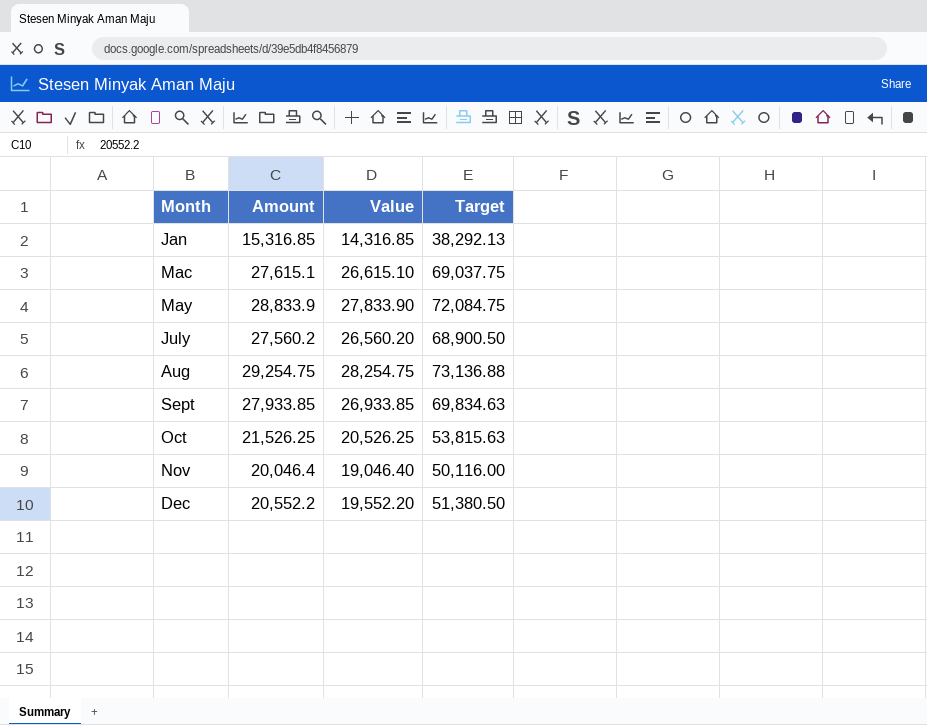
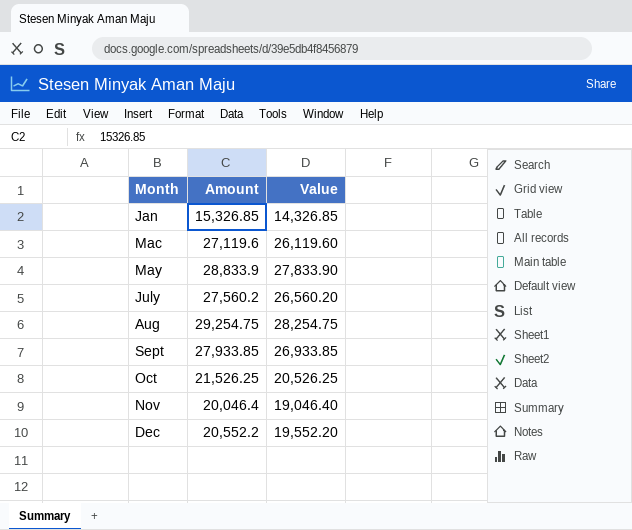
column Target | formula: [Amount] * 2.5 -> none
Jan | Amount: 15,316.85 -> 15,326.85
Jan | Value: 14,316.85 -> 14,326.85
Mac | Amount: 27,615.1 -> 27,119.6
Mac | Value: 26,615.10 -> 26,119.60

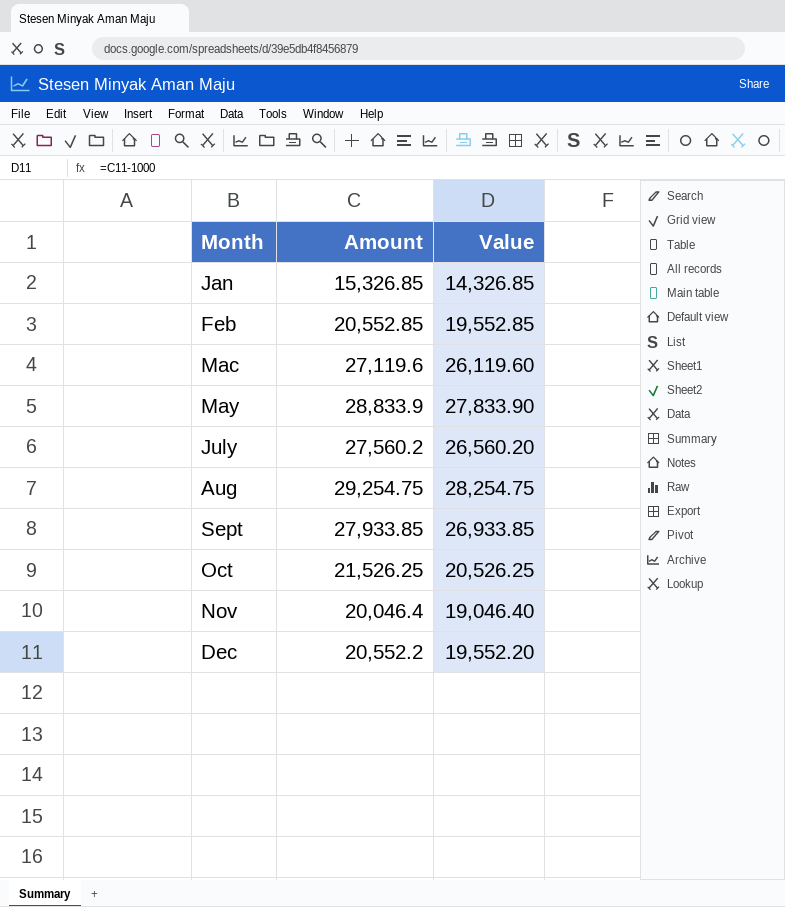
row Feb: none -> 20,552.85 | 19,552.85

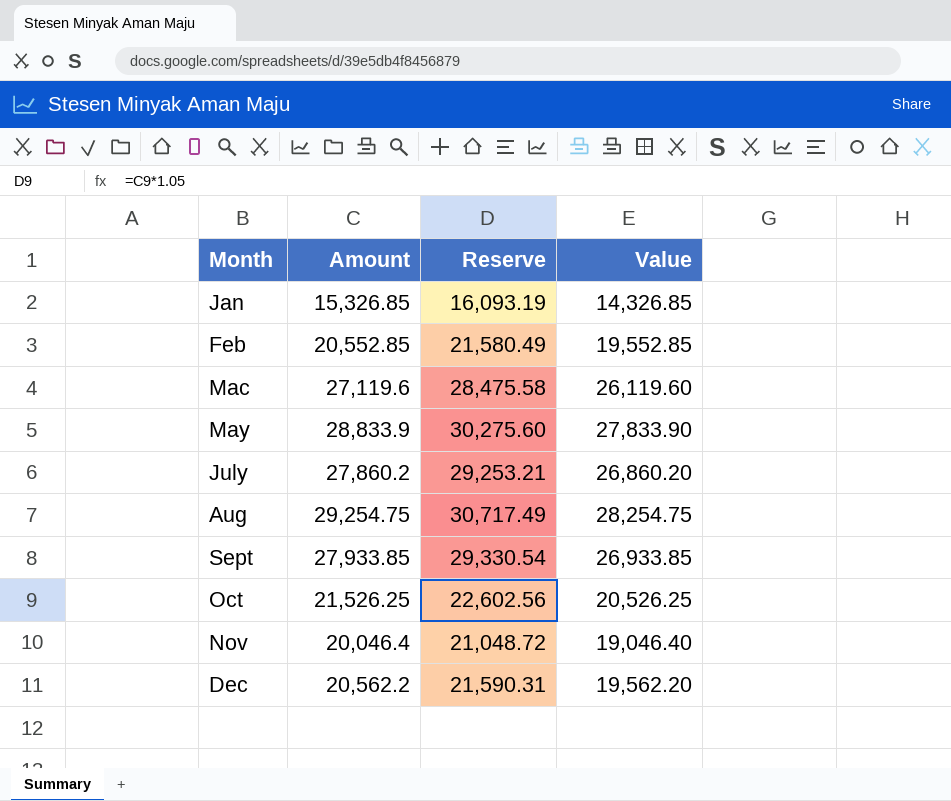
column Reserve | formula: none -> [Amount] * 1.05
July | Amount: 27,560.2 -> 27,860.2
July | Value: 26,560.20 -> 26,860.20
Dec | Amount: 20,552.2 -> 20,562.2
Dec | Value: 19,552.20 -> 19,562.20

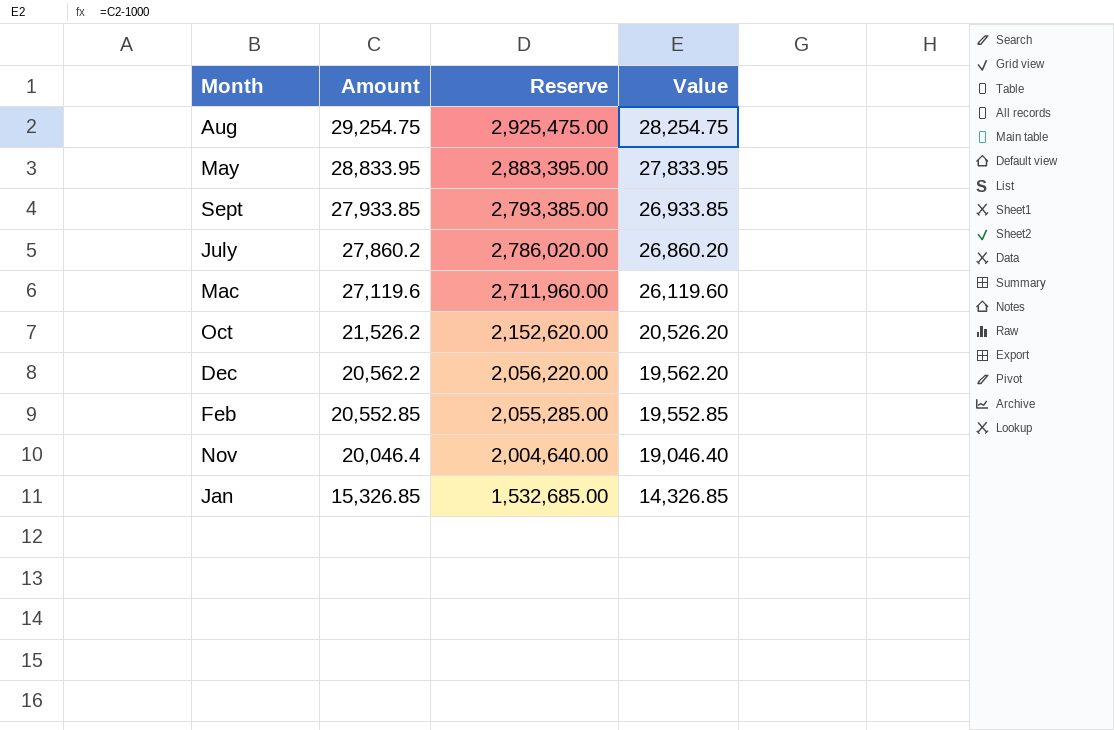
row order: none -> Amount descending
column Reserve | formula: [Amount] * 1.05 -> [Amount] * 100
May | Amount: 28,833.9 -> 28,833.95
May | Value: 27,833.90 -> 27,833.95
Oct | Amount: 21,526.25 -> 21,526.2
Oct | Value: 20,526.25 -> 20,526.20

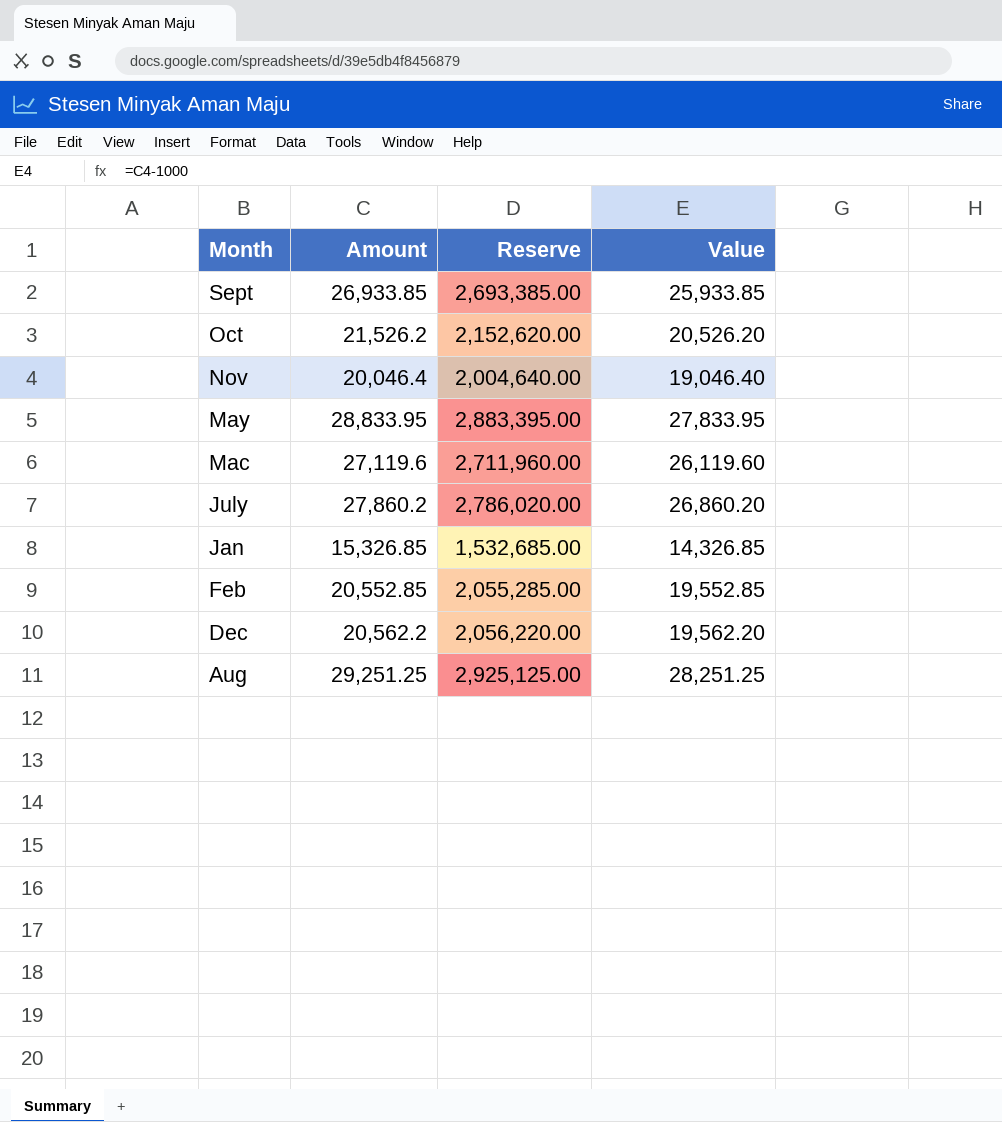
row order: Amount descending -> Month descending
Sept | Amount: 27,933.85 -> 26,933.85
Sept | Reserve: 2,793,385.00 -> 2,693,385.00
Sept | Value: 26,933.85 -> 25,933.85
Aug | Amount: 29,254.75 -> 29,251.25
Aug | Reserve: 2,925,475.00 -> 2,925,125.00
Aug | Value: 28,254.75 -> 28,251.25

